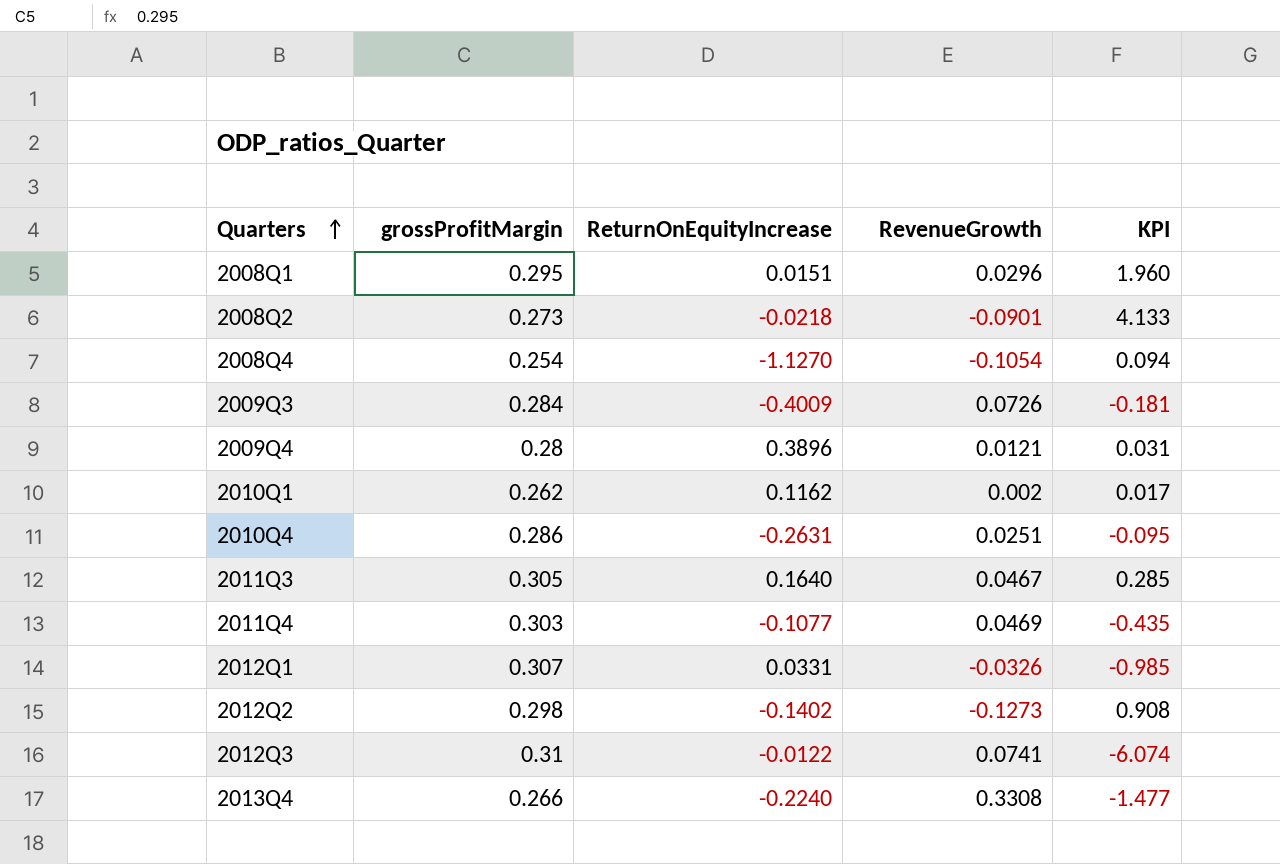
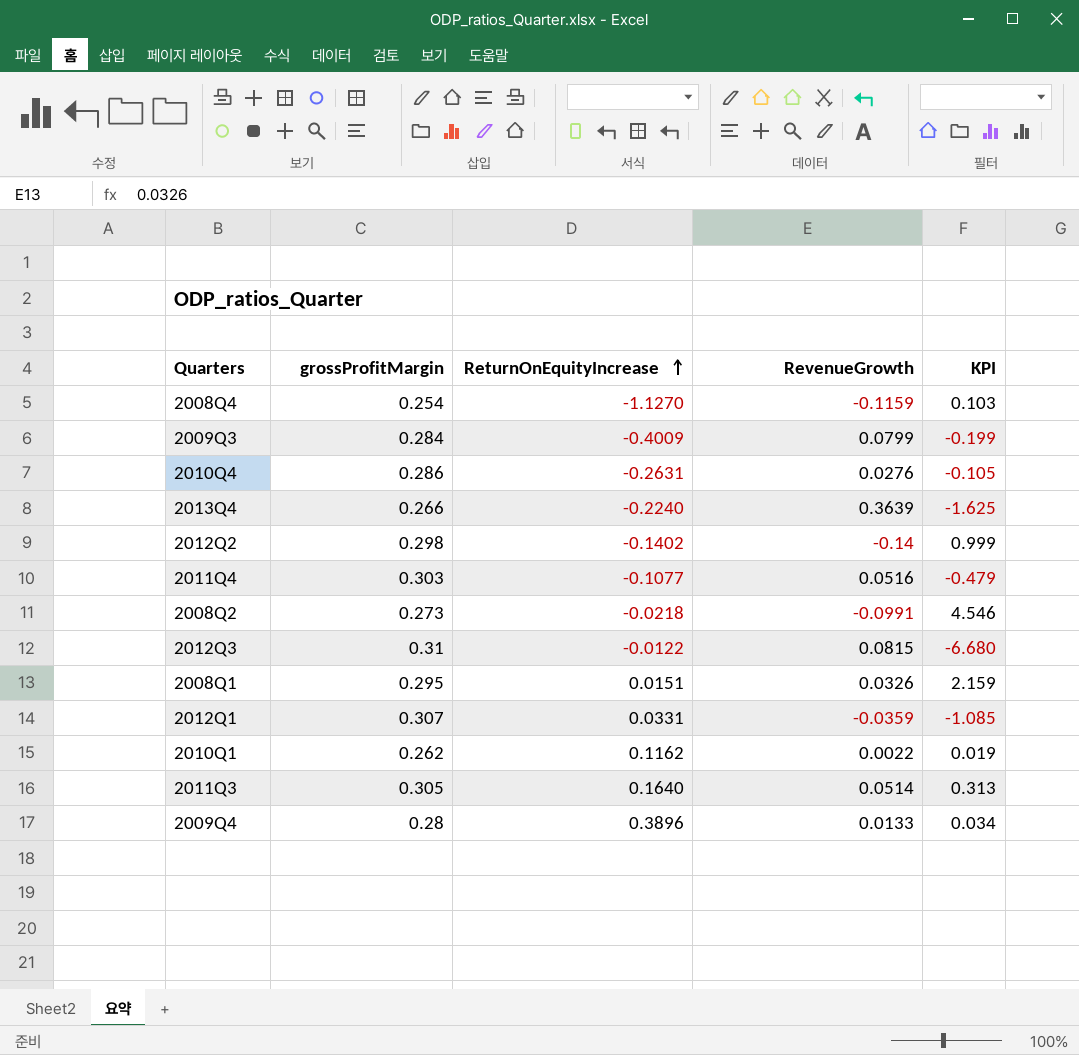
row order: Quarters ascending -> ReturnOnEquityIncrease ascending
2008Q4 | RevenueGrowth: -0.1054 -> -0.1159
2008Q4 | KPI: 0.094 -> 0.103
2009Q3 | RevenueGrowth: 0.0726 -> 0.0799
2009Q3 | KPI: -0.181 -> -0.199
2010Q4 | RevenueGrowth: 0.0251 -> 0.0276
2010Q4 | KPI: -0.095 -> -0.105
2013Q4 | RevenueGrowth: 0.3308 -> 0.3639
2013Q4 | KPI: -1.477 -> -1.625
2012Q2 | RevenueGrowth: -0.1273 -> -0.14
2012Q2 | KPI: 0.908 -> 0.999
2011Q4 | RevenueGrowth: 0.0469 -> 0.0516
2011Q4 | KPI: -0.435 -> -0.479
2008Q2 | RevenueGrowth: -0.0901 -> -0.0991
2008Q2 | KPI: 4.133 -> 4.546
2012Q3 | RevenueGrowth: 0.0741 -> 0.0815
2012Q3 | KPI: -6.074 -> -6.680
2008Q1 | RevenueGrowth: 0.0296 -> 0.0326
2008Q1 | KPI: 1.960 -> 2.159
2012Q1 | RevenueGrowth: -0.0326 -> -0.0359
2012Q1 | KPI: -0.985 -> -1.085
2010Q1 | RevenueGrowth: 0.002 -> 0.0022
2010Q1 | KPI: 0.017 -> 0.019
2011Q3 | RevenueGrowth: 0.0467 -> 0.0514
2011Q3 | KPI: 0.285 -> 0.313
2009Q4 | RevenueGrowth: 0.0121 -> 0.0133
2009Q4 | KPI: 0.031 -> 0.034

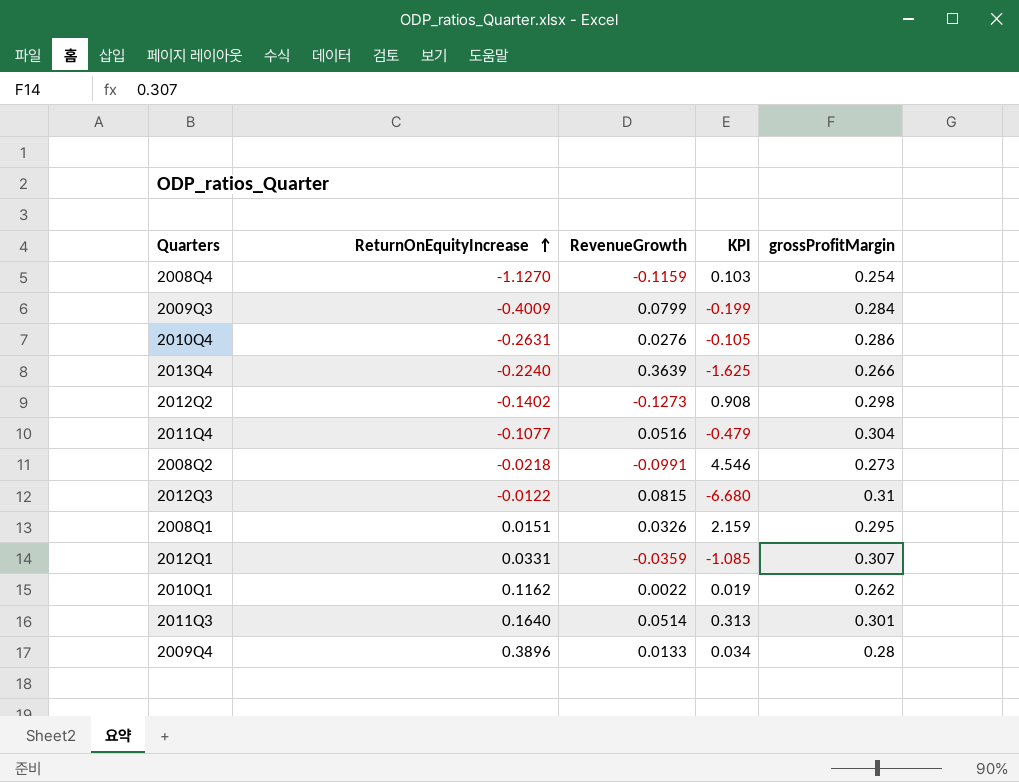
column grossProfitMargin | position: 2 -> 5
2012Q2 | RevenueGrowth: -0.14 -> -0.1273
2012Q2 | KPI: 0.999 -> 0.908
2011Q4 | grossProfitMargin: 0.303 -> 0.304
2011Q3 | grossProfitMargin: 0.305 -> 0.301

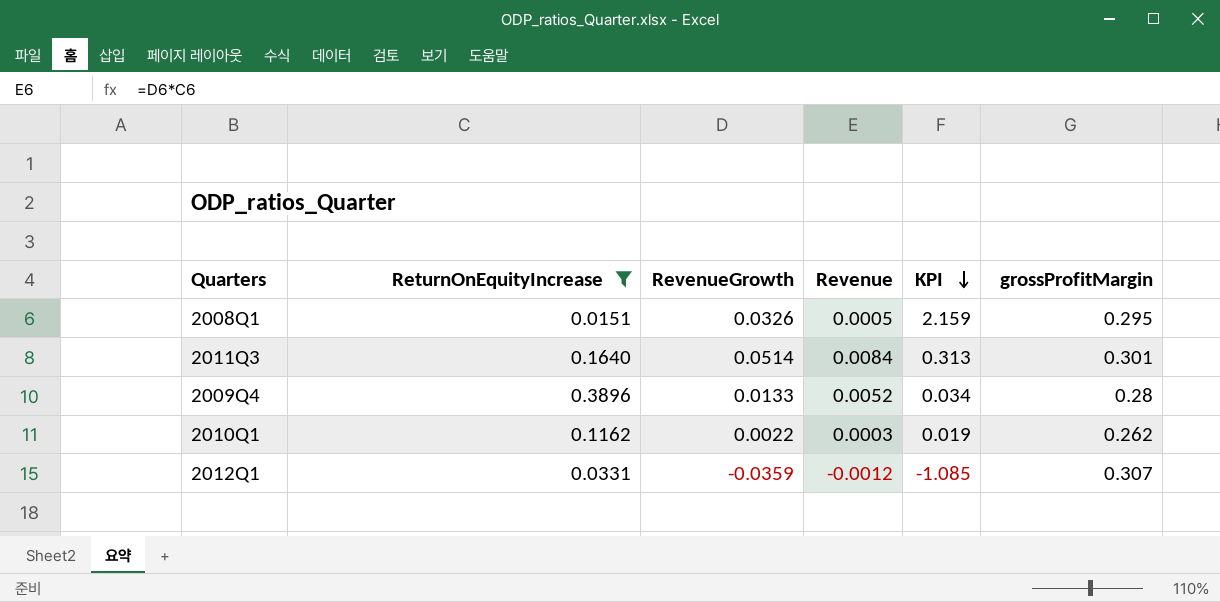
filter: none -> ReturnOnEquityIncrease >= 0.0151
row order: ReturnOnEquityIncrease ascending -> KPI descending
column Revenue | formula: none -> [ReturnOnEquityIncrease] * [RevenueGrowth]

